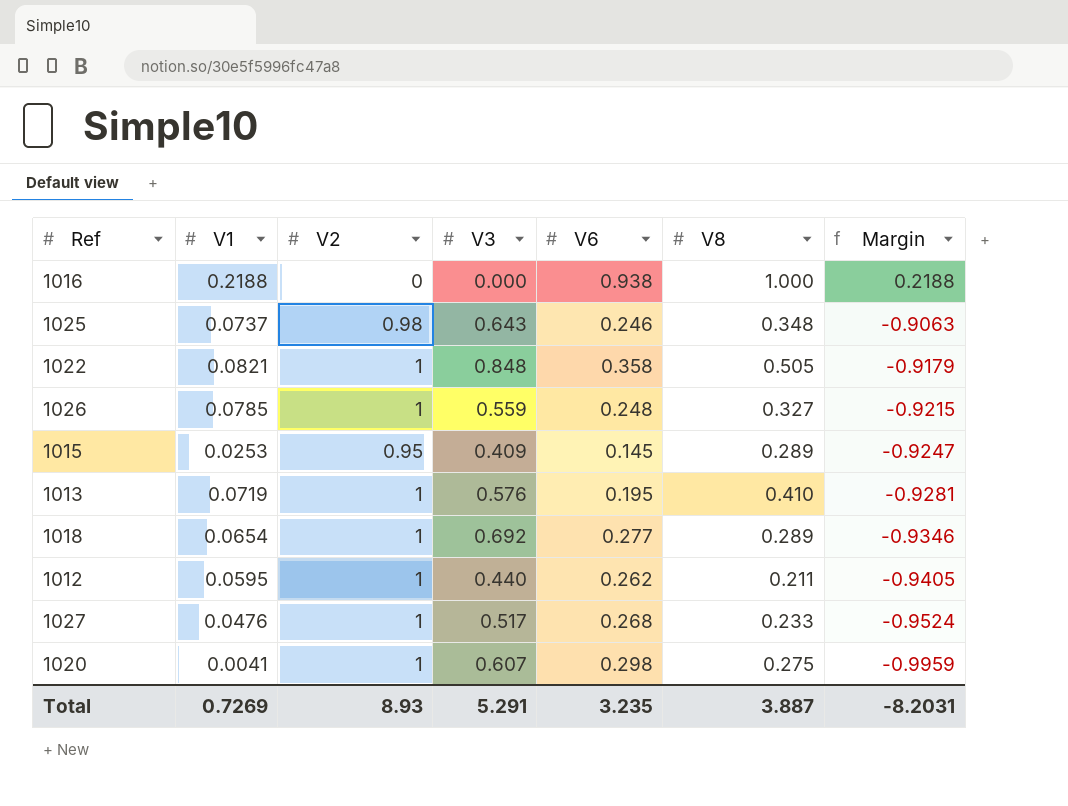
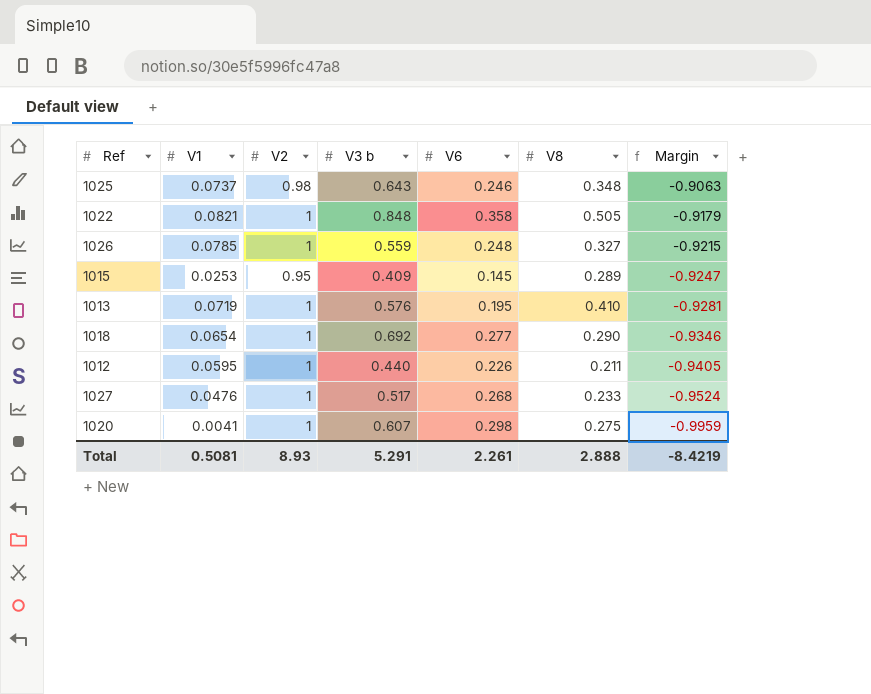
column name: V3 -> V3 b
row 1016: 0.2188 | 0 | 0.000 | 0.938 | 1.000 | 0.2188 -> none
1018 | V8: 0.289 -> 0.290
1012 | V6: 0.262 -> 0.226
Total | V1: 0.7269 -> 0.5081
Total | V6: 3.235 -> 2.261
Total | V8: 3.887 -> 2.888
Total | Margin: -8.2031 -> -8.4219

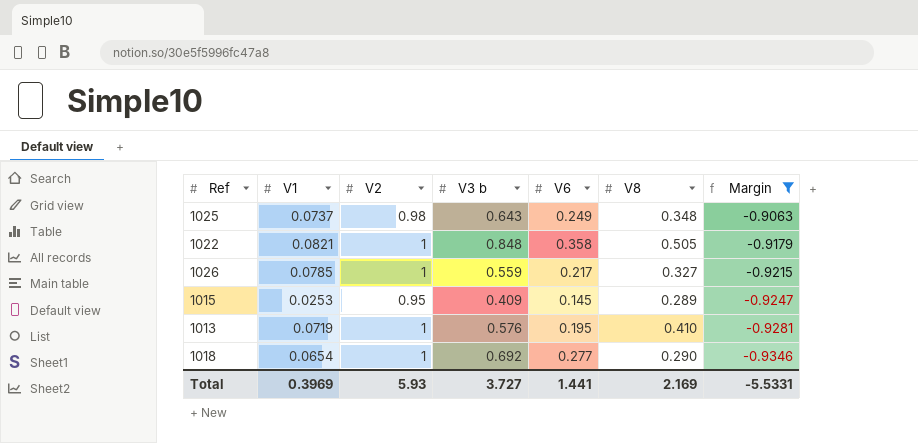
filter: none -> Margin >= -0.9346
1025 | V6: 0.246 -> 0.249
1026 | V6: 0.248 -> 0.217
Total | V1: 0.5081 -> 0.3969
Total | V2: 8.93 -> 5.93
Total | V3 b: 5.291 -> 3.727
Total | V6: 2.261 -> 1.441
Total | V8: 2.888 -> 2.169
Total | Margin: -8.4219 -> -5.5331

